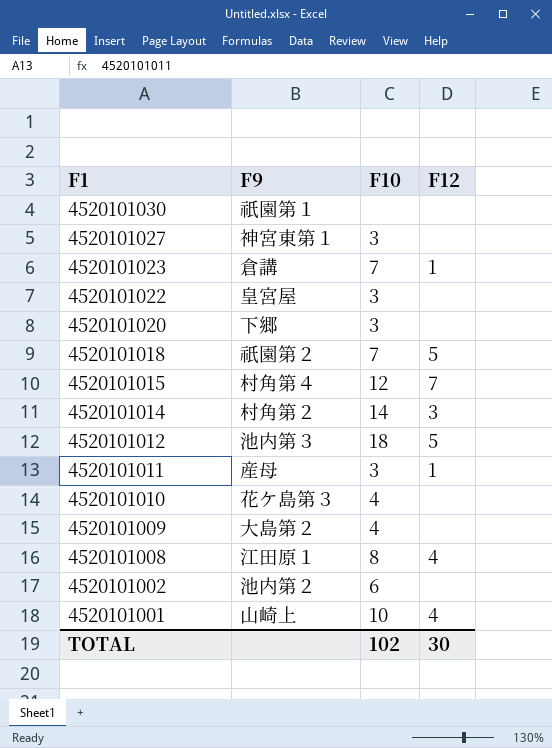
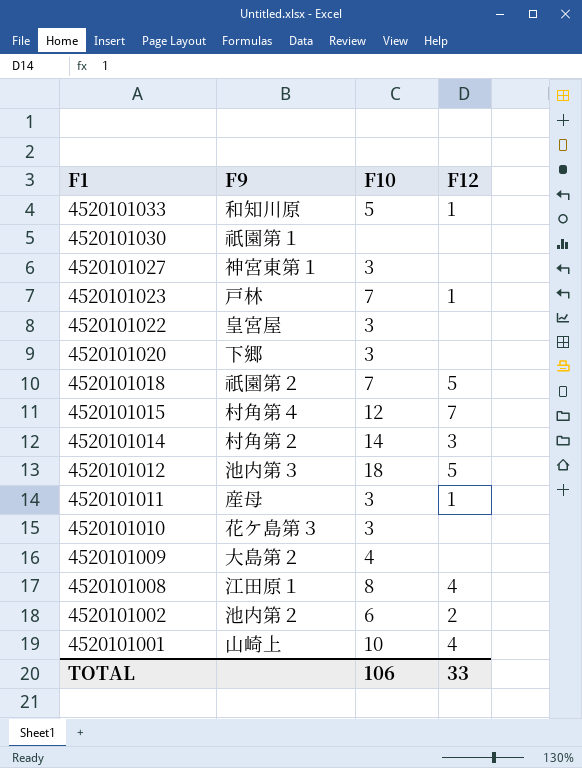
row 4520101033: none -> 和知川原 | 5 | 1
4520101023 | F9: 倉講 -> 戸林
4520101010 | F10: 4 -> 3
4520101002 | F12: none -> 2
TOTAL | F10: 102 -> 106
TOTAL | F12: 30 -> 33

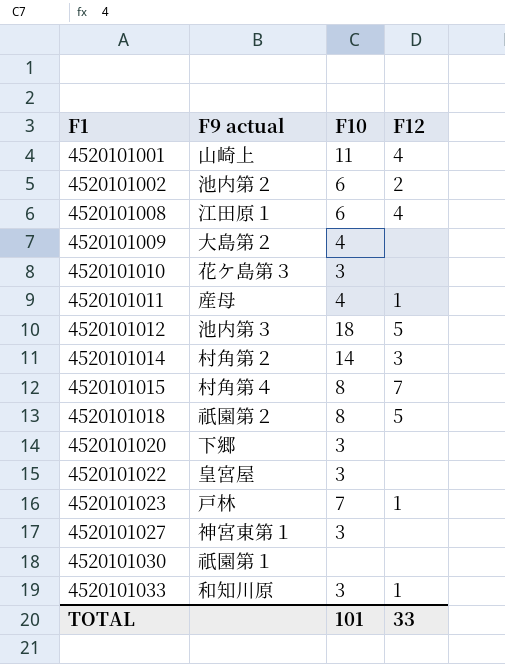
row order: F1 descending -> F1 ascending
column name: F9 -> F9 actual
4520101001 | F10: 10 -> 11
4520101008 | F10: 8 -> 6
4520101011 | F10: 3 -> 4
4520101015 | F10: 12 -> 8
4520101018 | F10: 7 -> 8
4520101033 | F10: 5 -> 3
TOTAL | F10: 106 -> 101

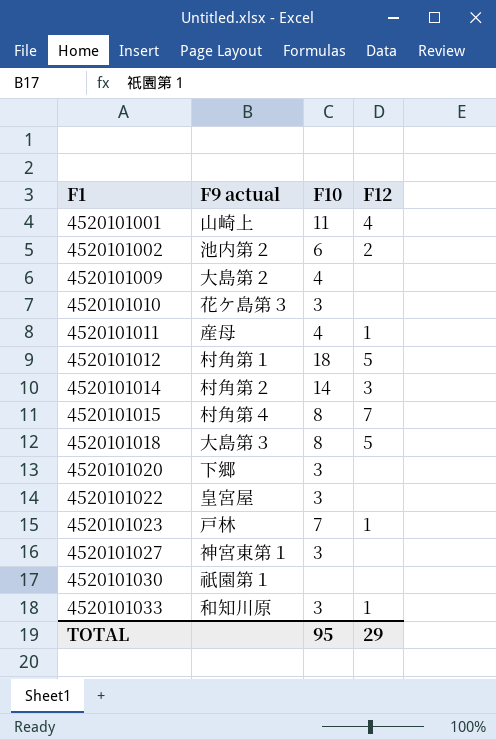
row 4520101008: 江田原１ | 6 | 4 -> none
4520101012 | F9 actual: 池内第３ -> 村角第１
4520101018 | F9 actual: 祇園第２ -> 大島第３
TOTAL | F10: 101 -> 95
TOTAL | F12: 33 -> 29

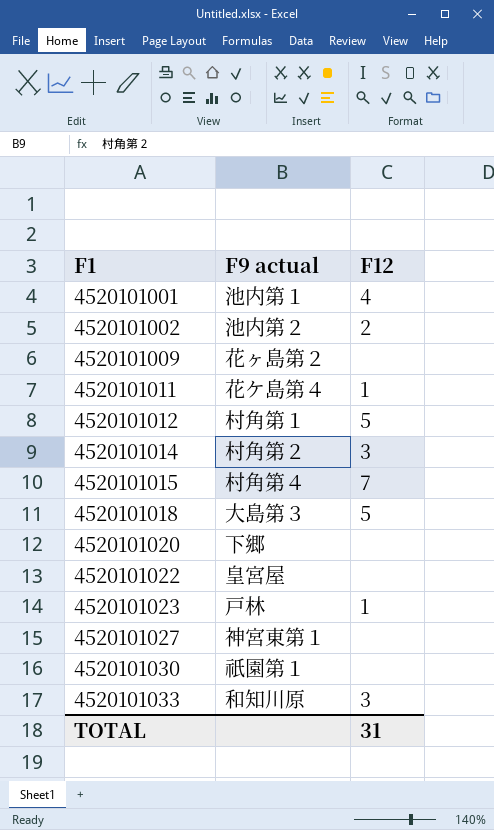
column F10 | position: 3 -> none
row 4520101010: 花ケ島第３ | 3 | none -> none
4520101001 | F9 actual: 山崎上 -> 池内第１
4520101009 | F9 actual: 大島第２ -> 花ヶ島第２
4520101011 | F9 actual: 産母 -> 花ケ島第４
4520101033 | F12: 1 -> 3
TOTAL | F12: 29 -> 31

